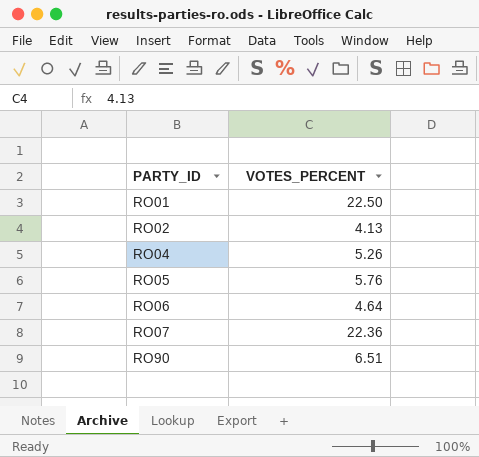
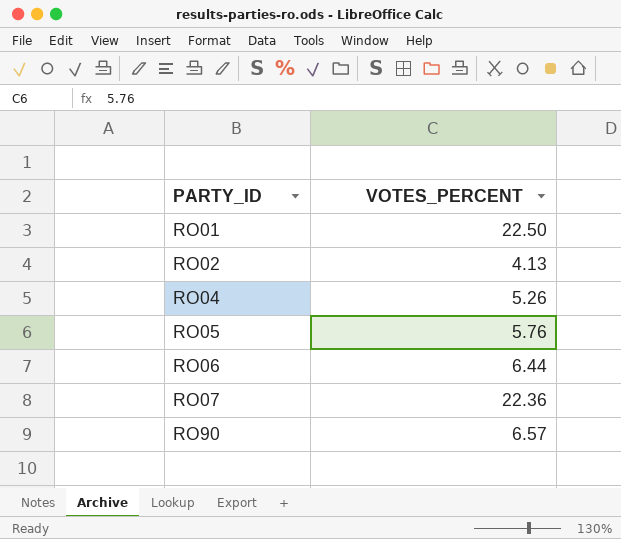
RO06 | VOTES_PERCENT: 4.64 -> 6.44
RO90 | VOTES_PERCENT: 6.51 -> 6.57

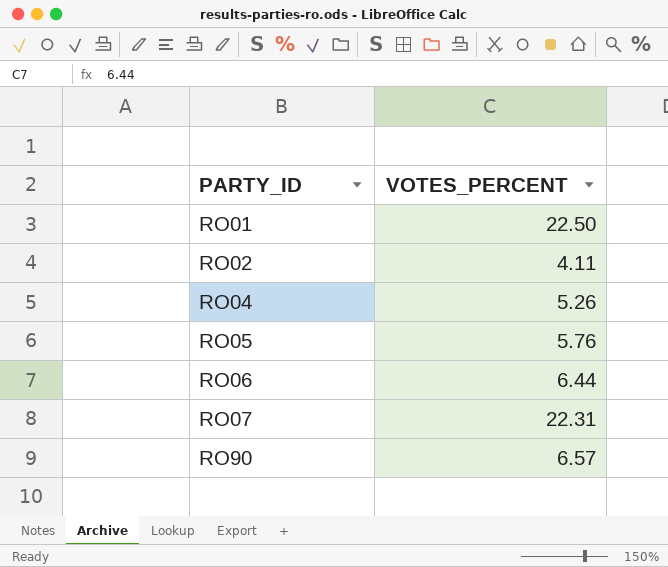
RO02 | VOTES_PERCENT: 4.13 -> 4.11
RO07 | VOTES_PERCENT: 22.36 -> 22.31

